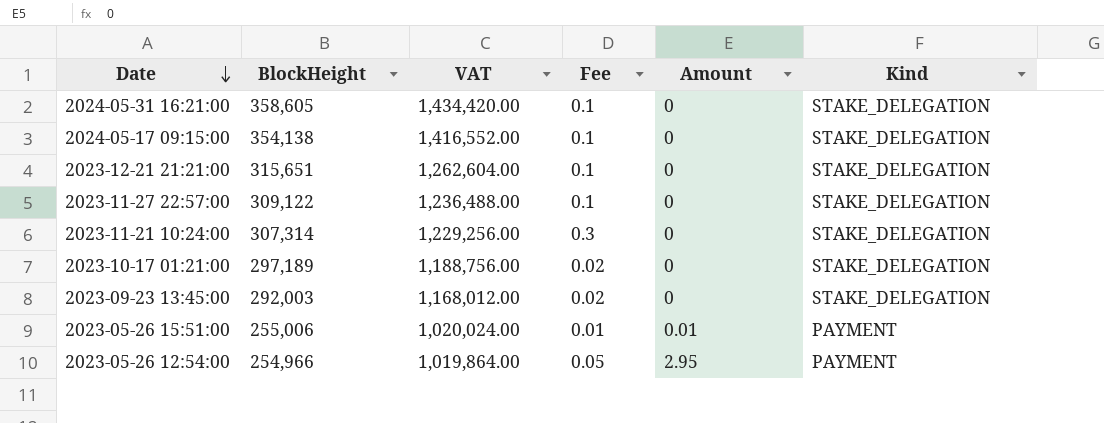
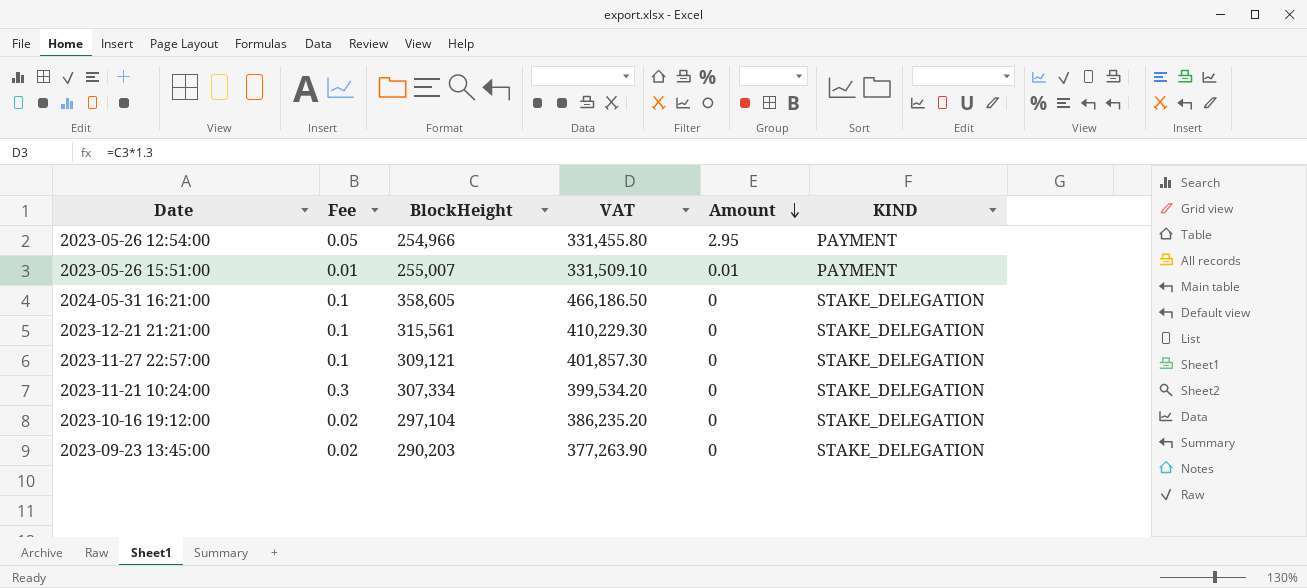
row order: Date descending -> Amount descending
column Fee | position: 4 -> 2
column VAT | formula: [BlockHeight] * 4 -> [BlockHeight] * 1.3
column name: Kind -> KIND
row 2024-05-17 09:15:00: 354,138 | 1,416,552.00 | 0.1 | 0 | STAKE_DELEGATION -> none
row 2023-10-17 01:21:00: 297,189 | 1,188,756.00 | 0.02 | 0 | STAKE_DELEGATION -> none
2023-05-26 15:51:00 | BlockHeight: 255,006 -> 255,007
2023-12-21 21:21:00 | BlockHeight: 315,651 -> 315,561
2023-11-27 22:57:00 | BlockHeight: 309,122 -> 309,121
2023-11-21 10:24:00 | BlockHeight: 307,314 -> 307,334
row 2023-10-16 19:12:00: none -> 0.02 | 297,104 | 386,235.20 | 0 | STAKE_DELEGATION
2023-09-23 13:45:00 | BlockHeight: 292,003 -> 290,203

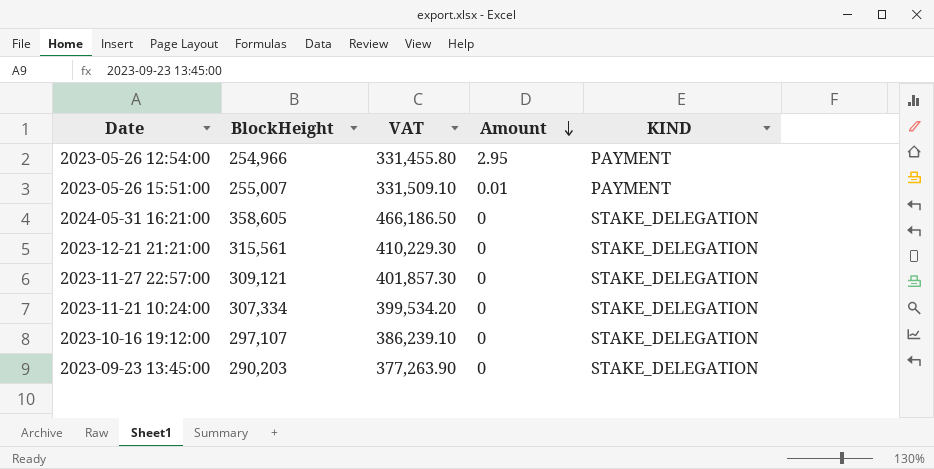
column Fee | position: 2 -> none
2023-10-16 19:12:00 | BlockHeight: 297,104 -> 297,107
2023-10-16 19:12:00 | VAT: 386,235.20 -> 386,239.10

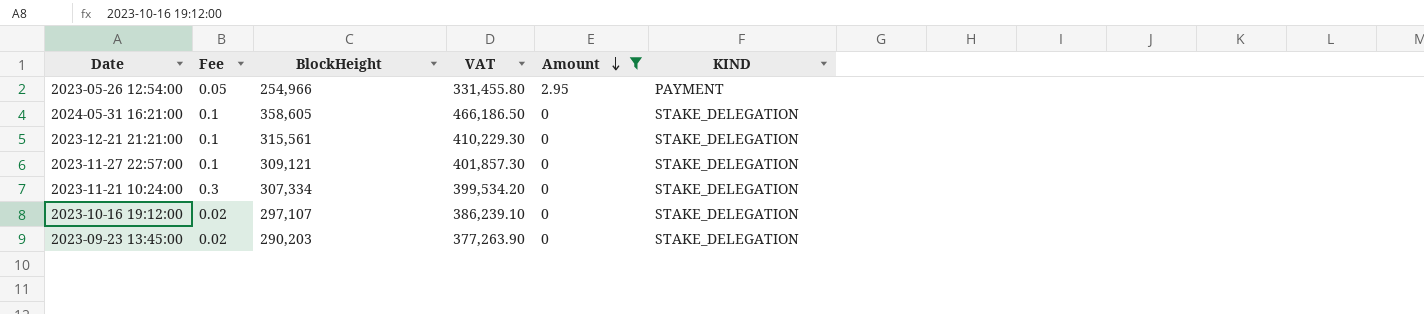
filter: none -> Amount != 0.01
column Fee | position: none -> 2

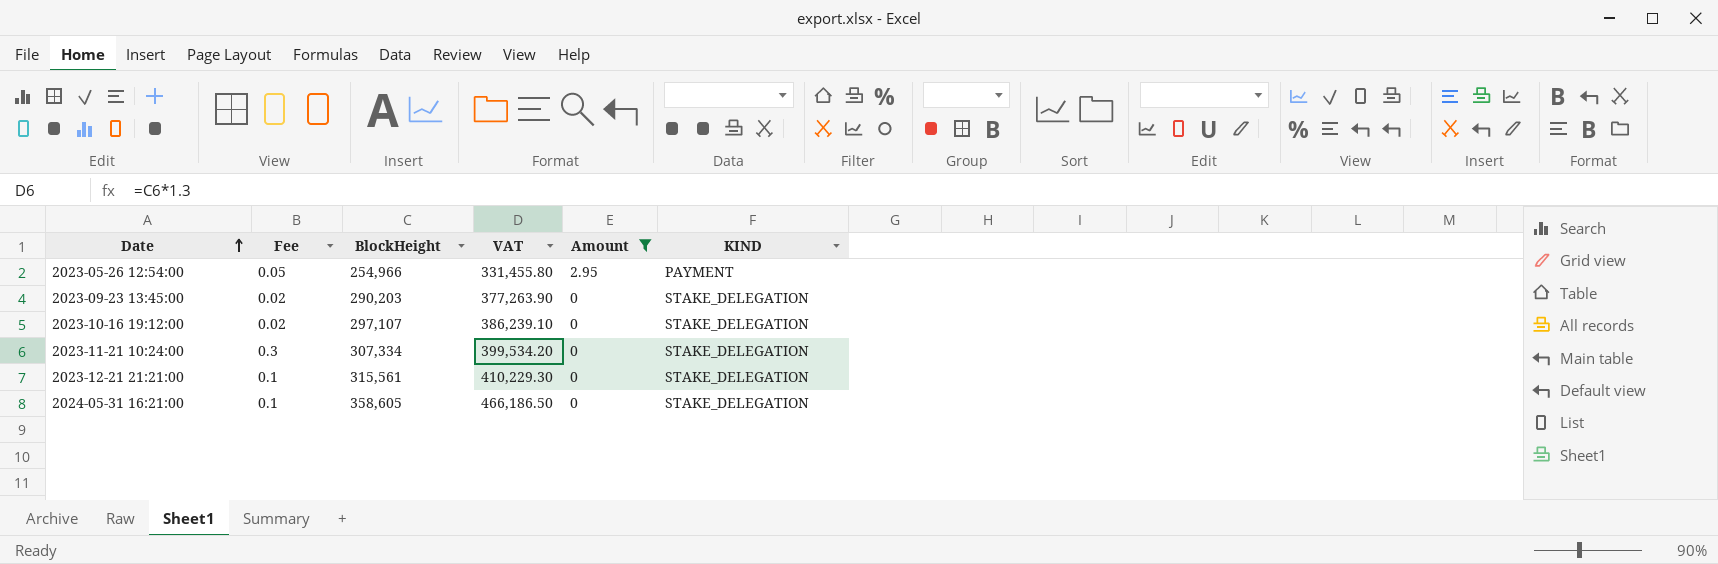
row order: Amount descending -> Date ascending
row 2023-11-27 22:57:00: 0.1 | 309,121 | 401,857.30 | 0 | STAKE_DELEGATION -> none

